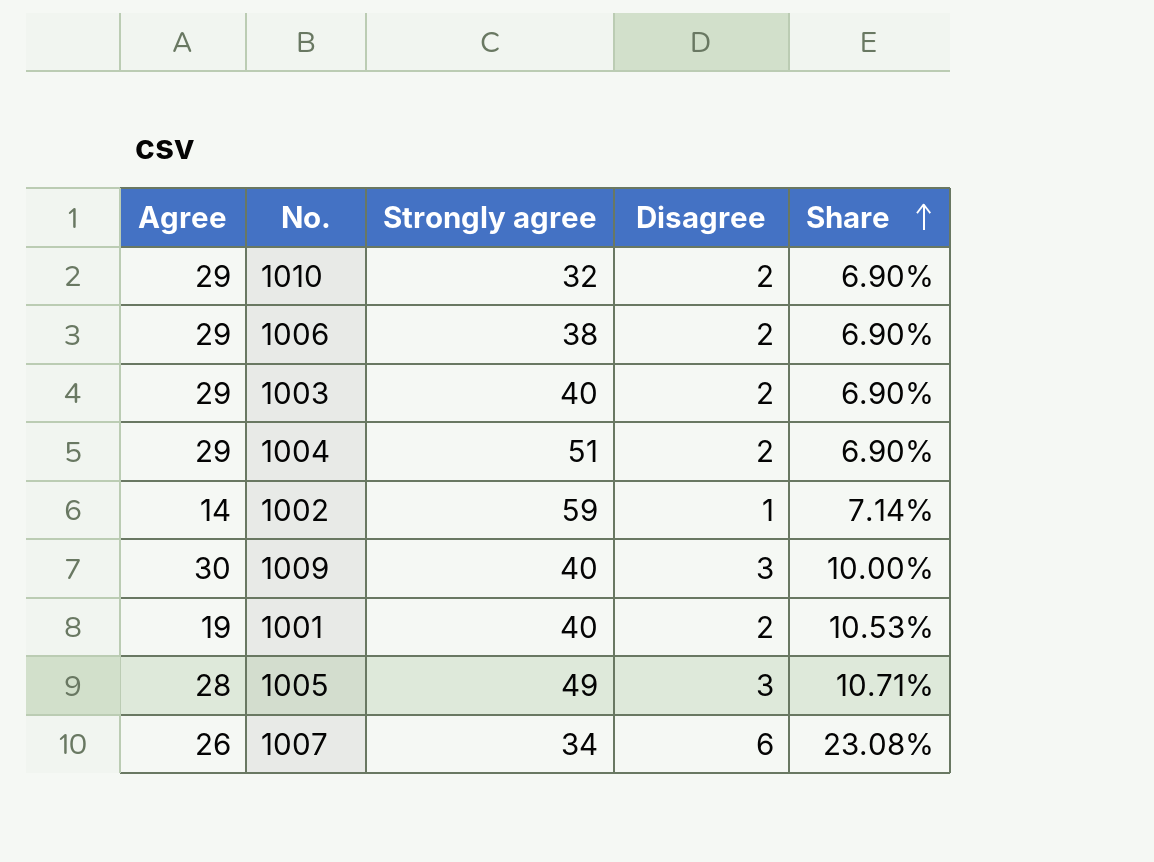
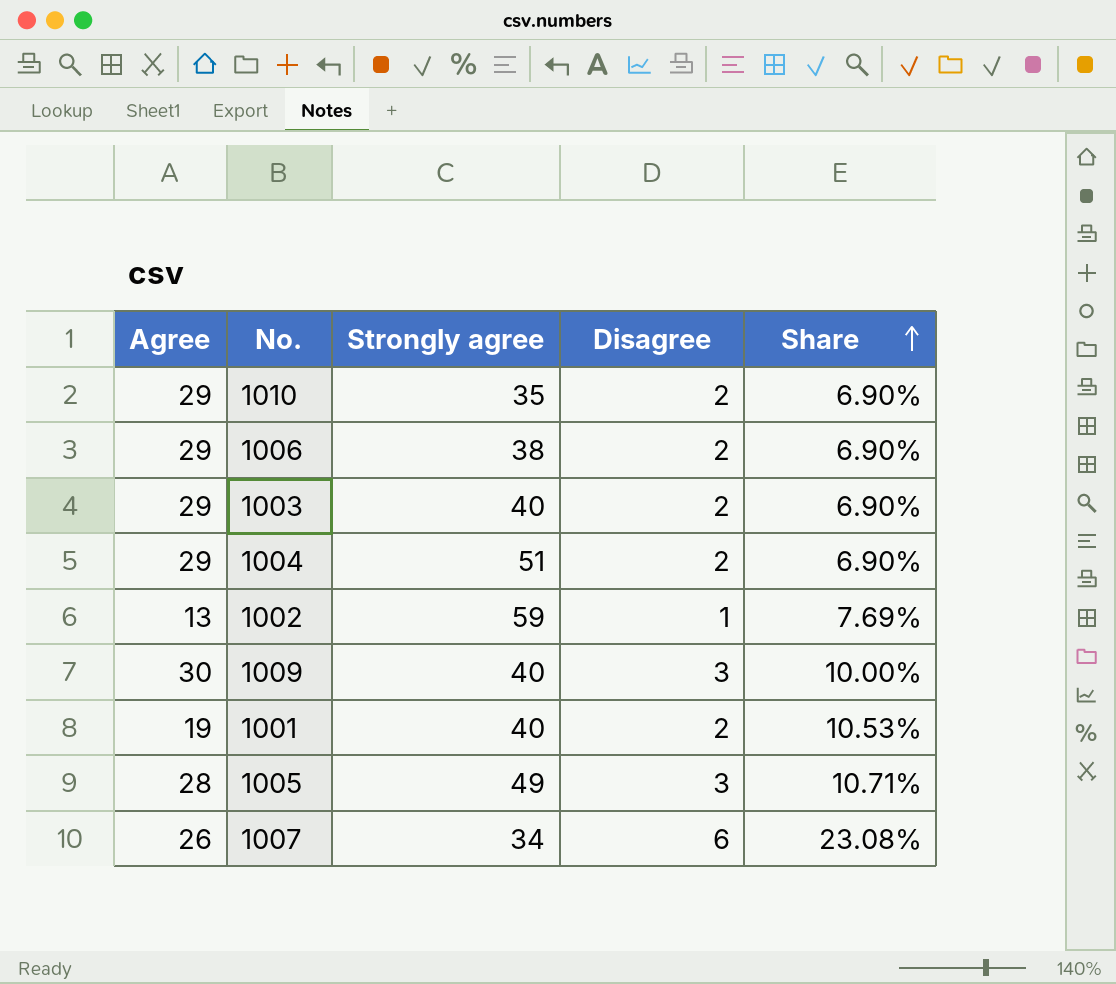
1010 | Strongly agree: 32 -> 35
1002 | Agree: 14 -> 13
1002 | Share: 7.14% -> 7.69%

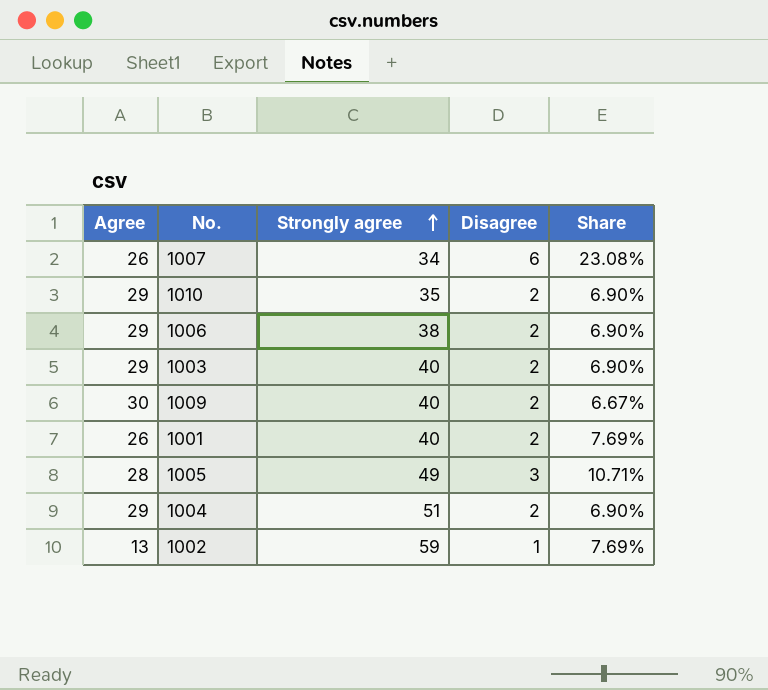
row order: Share ascending -> Strongly agree ascending
1009 | Disagree: 3 -> 2
1009 | Share: 10.00% -> 6.67%
1001 | Agree: 19 -> 26
1001 | Share: 10.53% -> 7.69%

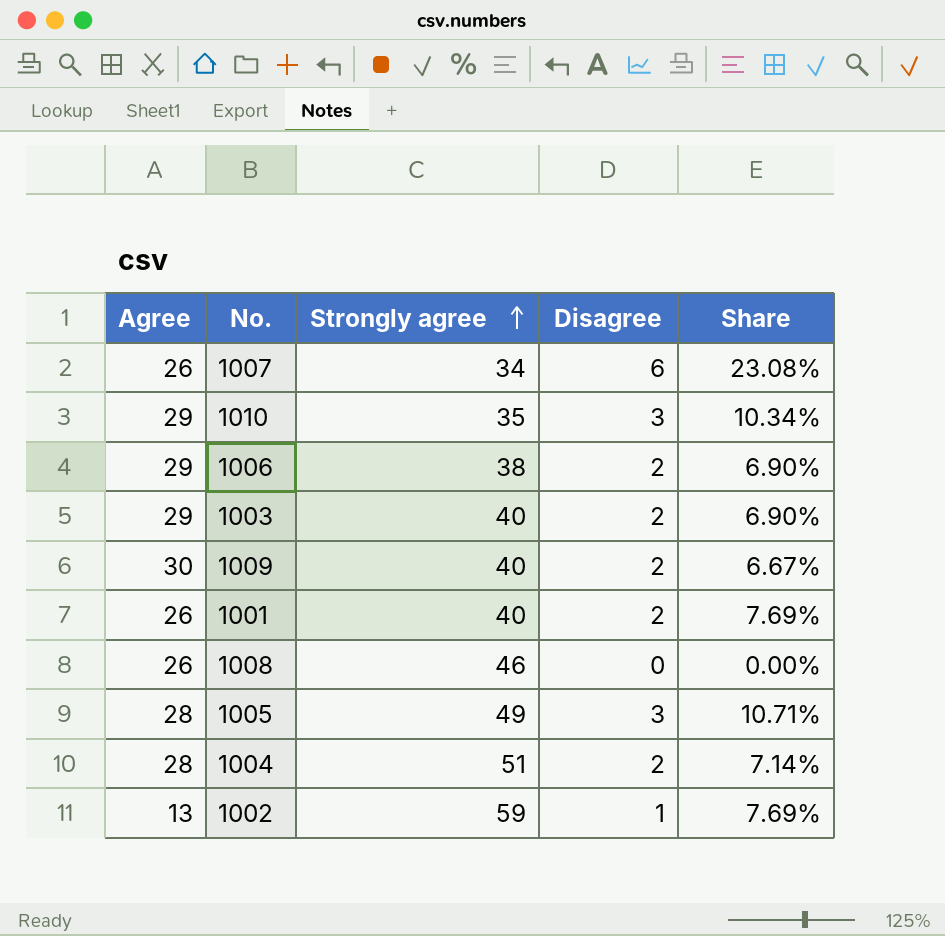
1010 | Disagree: 2 -> 3
1010 | Share: 6.90% -> 10.34%
row 1008: none -> 26 | 46 | 0 | 0.00%
1004 | Agree: 29 -> 28
1004 | Share: 6.90% -> 7.14%

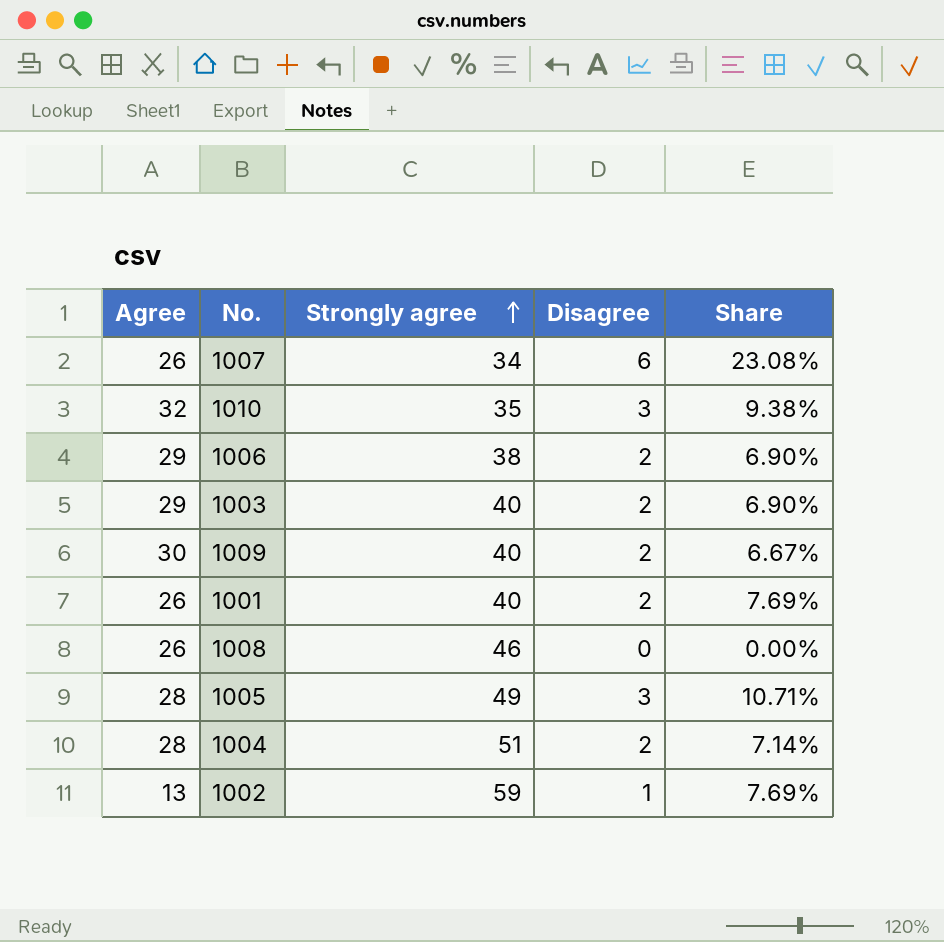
1010 | Agree: 29 -> 32
1010 | Share: 10.34% -> 9.38%

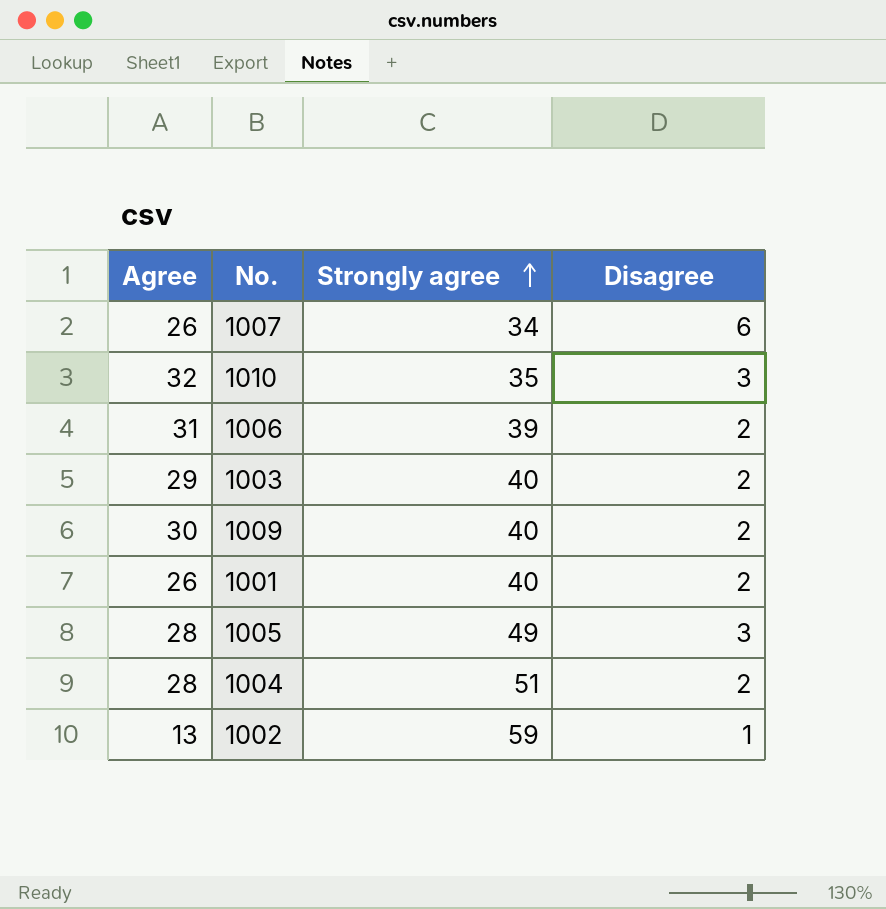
column Share | formula: [Disagree] / [Agree] -> none
row 1008: 26 | 46 | 0 | 0.00% -> none
1006 | Agree: 29 -> 31
1006 | Strongly agree: 38 -> 39

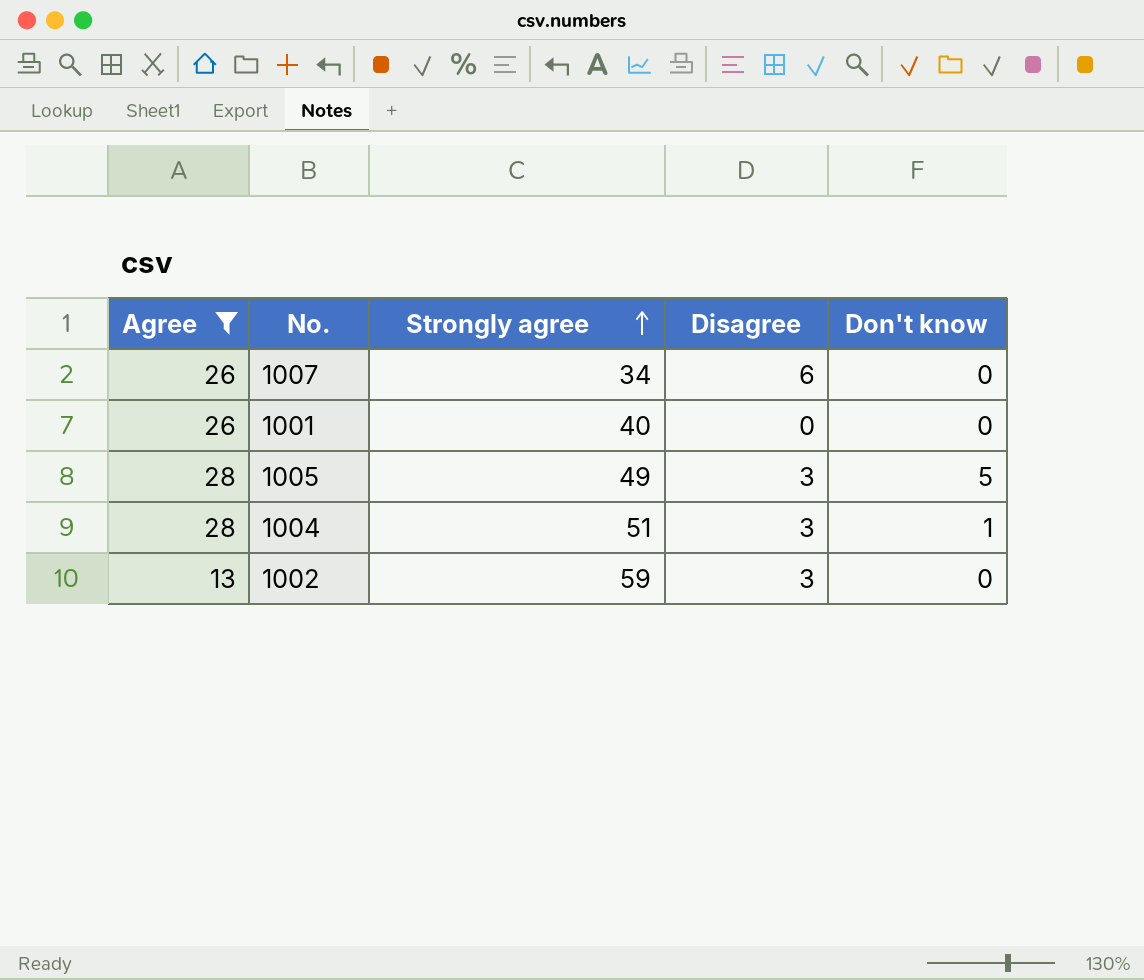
filter: none -> Agree <= 28
column Don't know | position: none -> 5
1001 | Disagree: 2 -> 0
1004 | Disagree: 2 -> 3
1002 | Disagree: 1 -> 3

